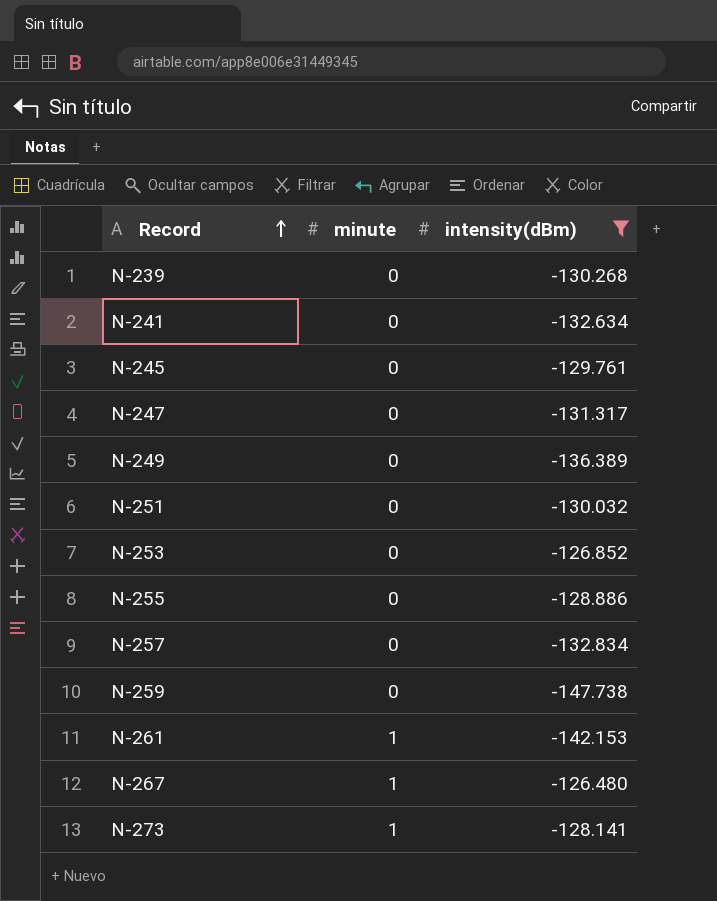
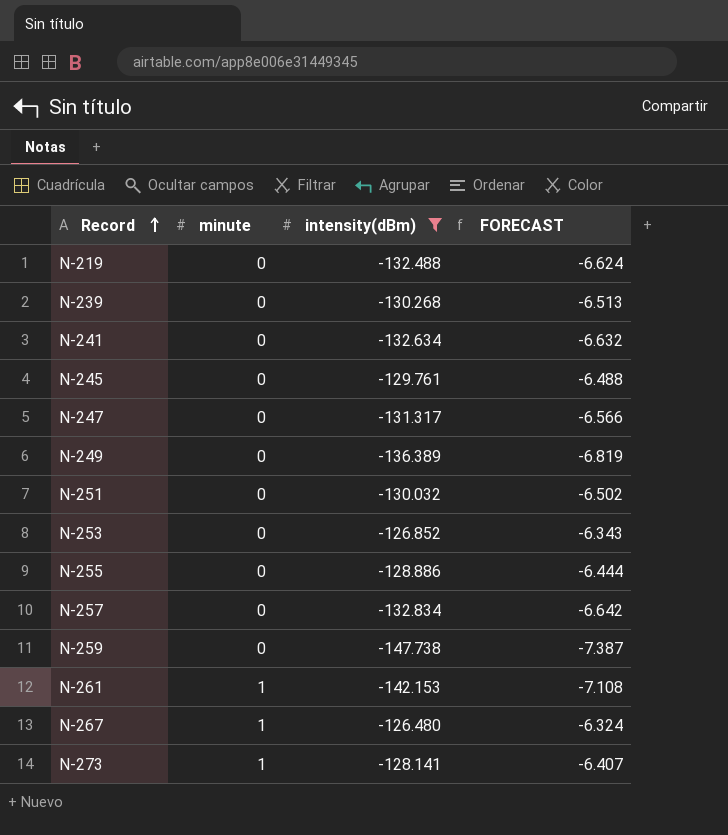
column FORECAST | formula: none -> [intensity(dBm)] * 0.05
row N-219: none -> 0 | -132.488 | -6.624

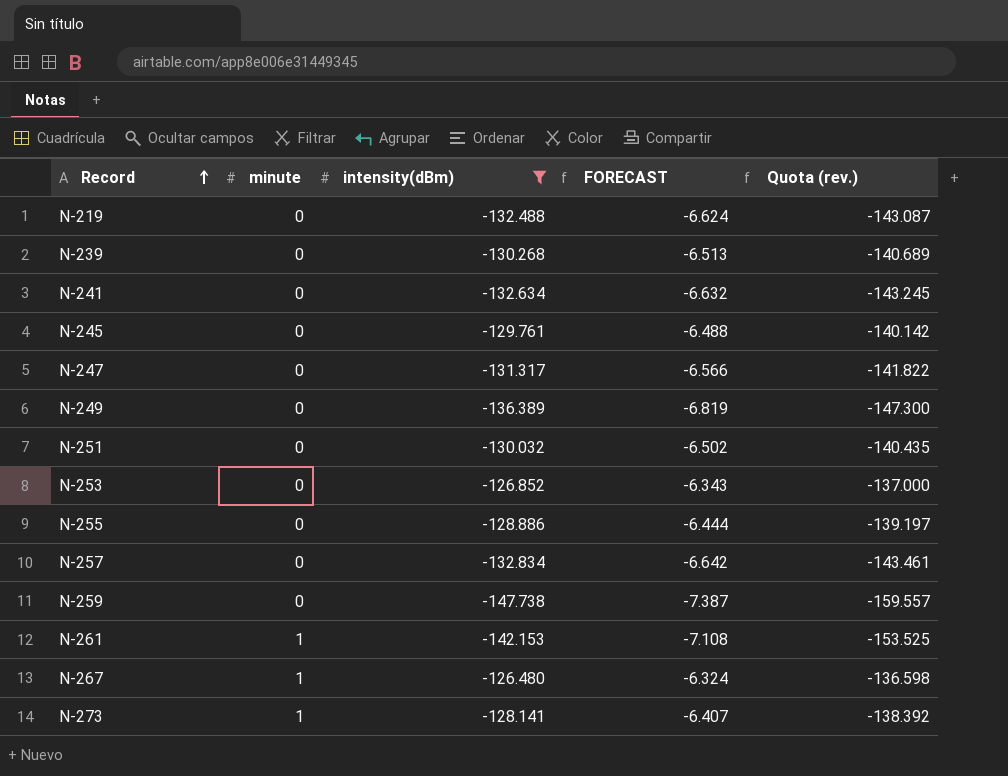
column Quota (rev.) | formula: none -> [intensity(dBm)] * 1.08

